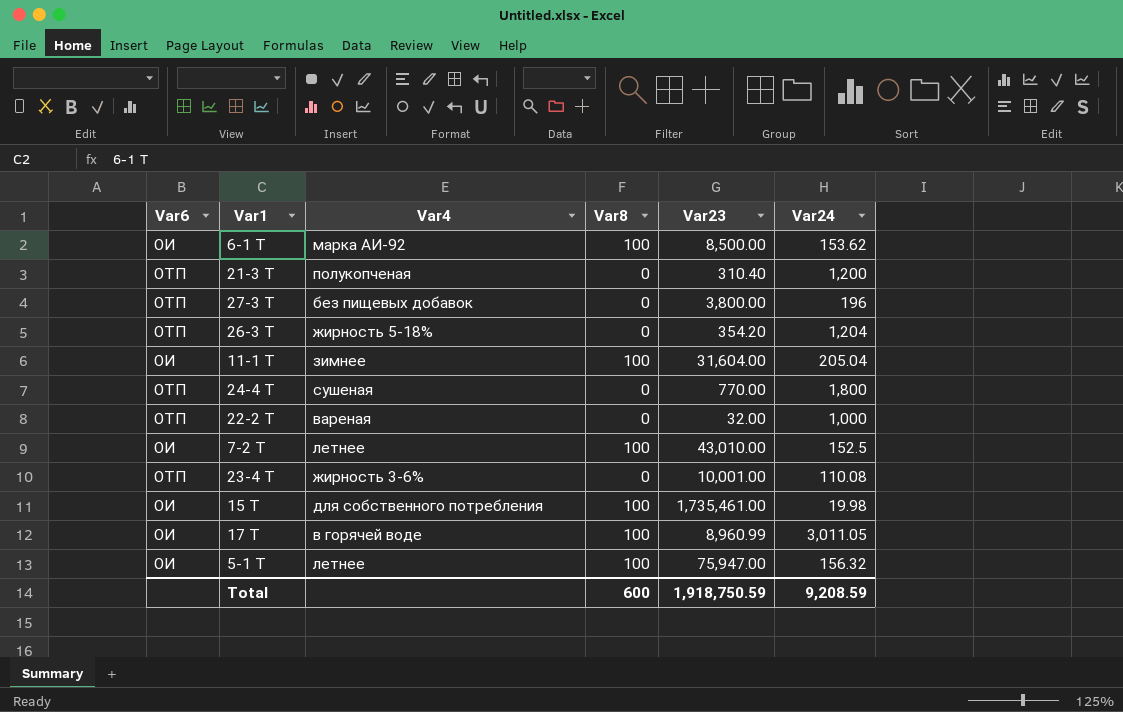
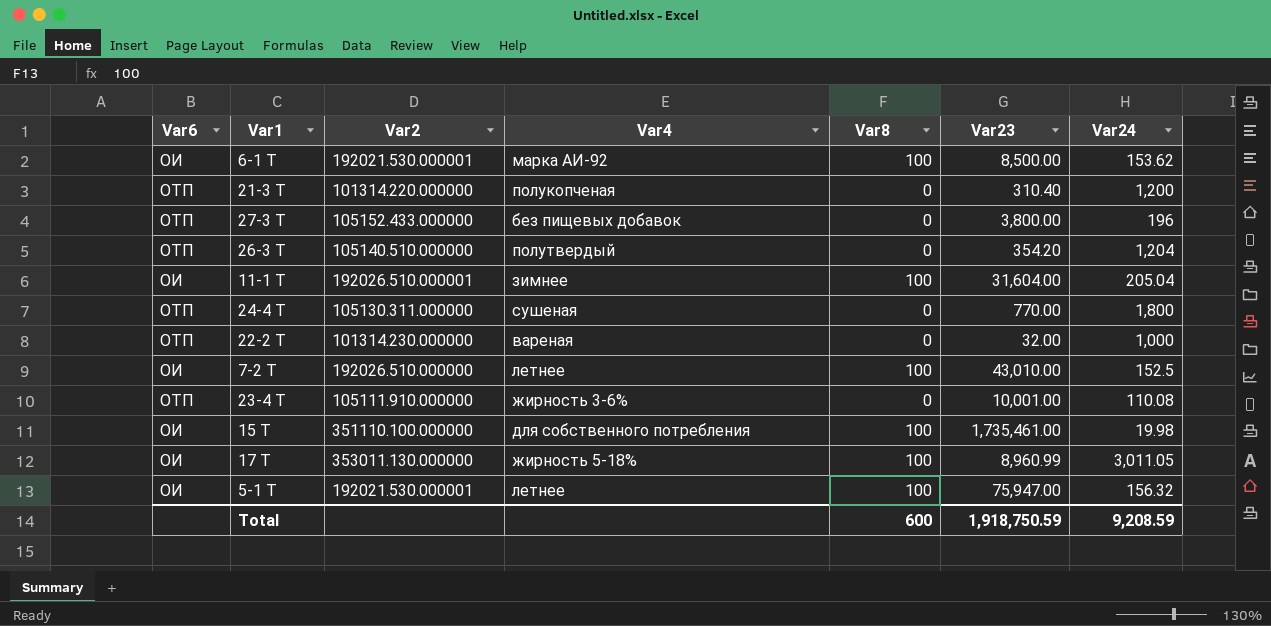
column Var2 | position: none -> 3
26-3 Т | Var4: жирность 5-18% -> полутвердый
17 Т | Var4: в горячей воде -> жирность 5-18%

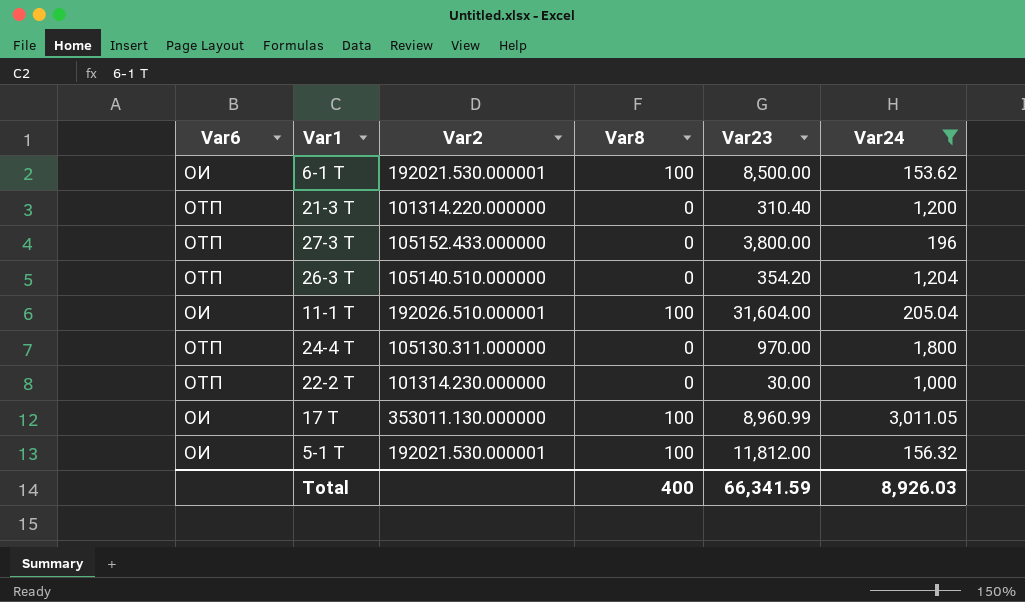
filter: none -> Var24 >= 153.62
column Var4 | position: 4 -> none
24-4 Т | Var23: 770.00 -> 970.00
22-2 Т | Var23: 32.00 -> 30.00
5-1 Т | Var23: 75,947.00 -> 11,812.00
Total | Var8: 600 -> 400
Total | Var23: 1,918,750.59 -> 66,341.59
Total | Var24: 9,208.59 -> 8,926.03

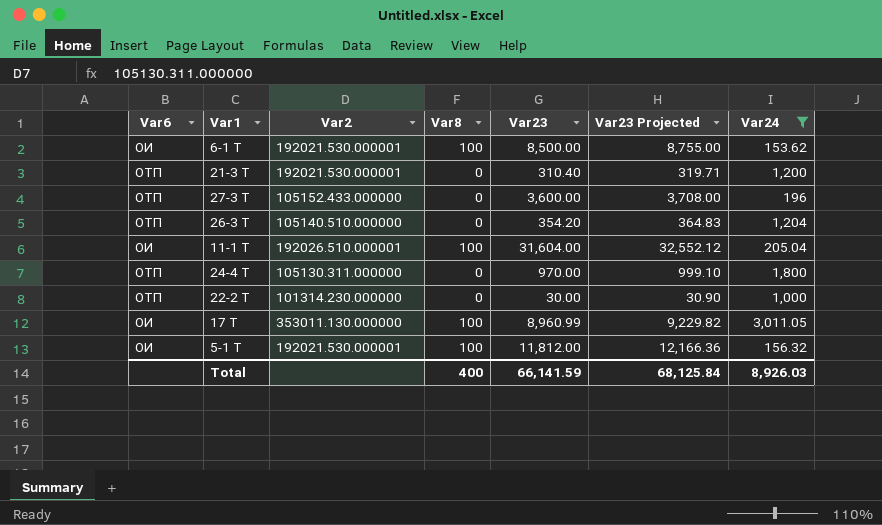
column Var23 Projected | formula: none -> [Var23] * 1.03
21-3 Т | Var2: 101314.220.000000 -> 192021.530.000001
27-3 Т | Var23: 3,800.00 -> 3,600.00
Total | Var23: 66,341.59 -> 66,141.59

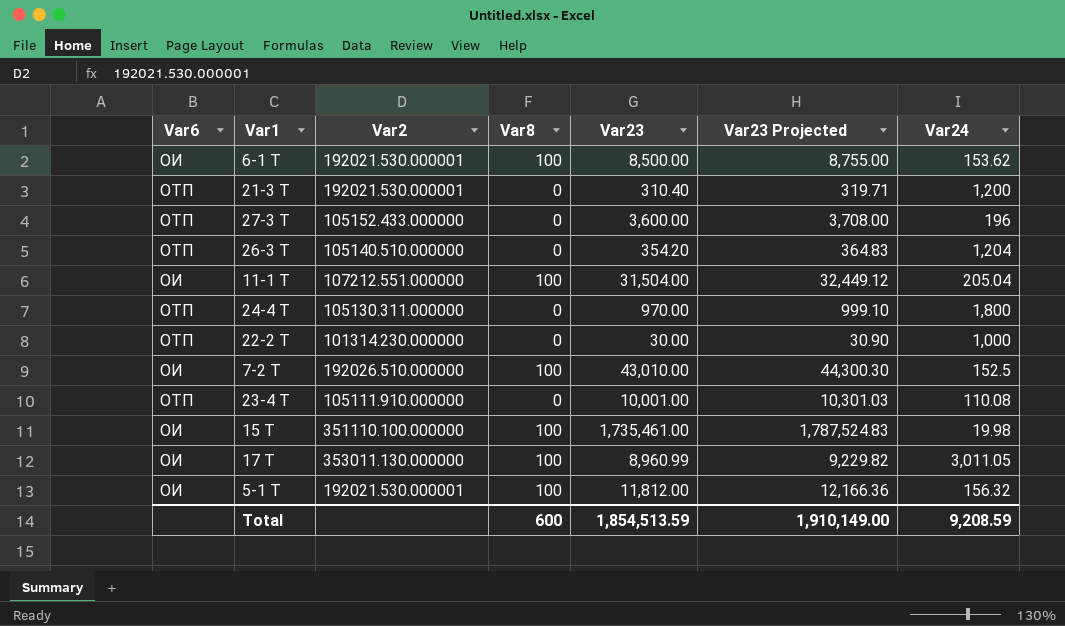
filter: Var24 >= 153.62 -> none
11-1 Т | Var2: 192026.510.000001 -> 107212.551.000000
11-1 Т | Var23: 31,604.00 -> 31,504.00
11-1 Т | Var23 Projected: 32,552.12 -> 32,449.12
Total | Var8: 400 -> 600
Total | Var23: 66,141.59 -> 1,854,513.59
Total | Var23 Projected: 68,125.84 -> 1,910,149.00
Total | Var24: 8,926.03 -> 9,208.59

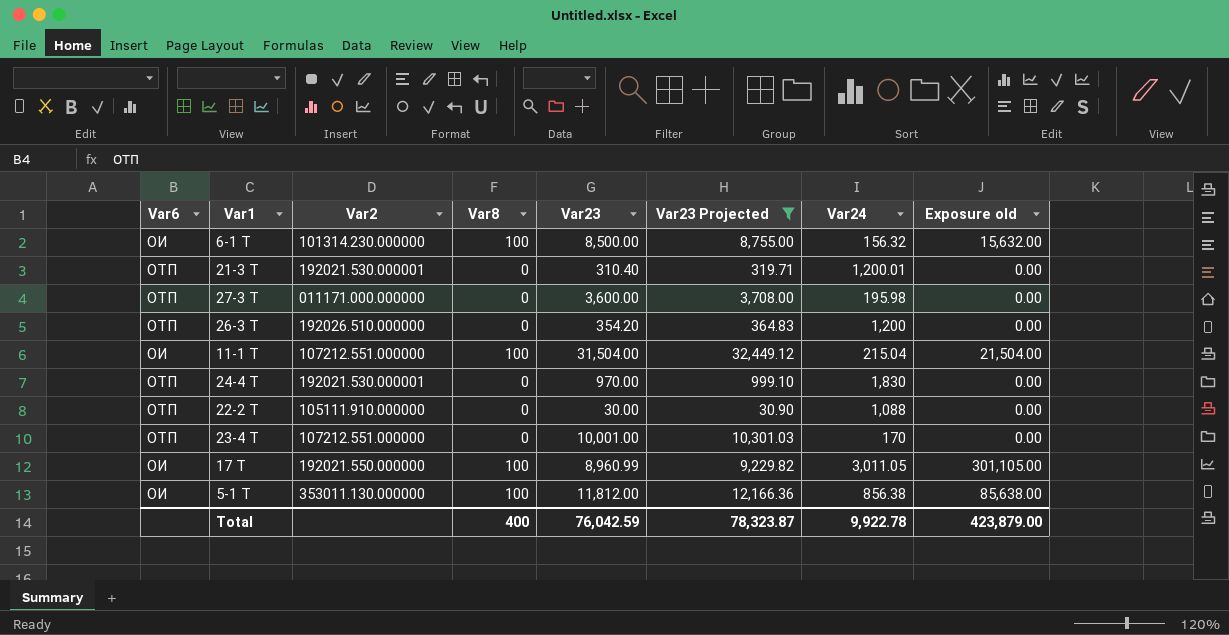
filter: none -> Var23 Projected <= 32,449.12
column Exposure old | formula: none -> [Var8] * [Var24]
6-1 Т | Var2: 192021.530.000001 -> 101314.230.000000
6-1 Т | Var24: 153.62 -> 156.32
21-3 Т | Var24: 1,200 -> 1,200.01
27-3 Т | Var2: 105152.433.000000 -> 011171.000.000000
27-3 Т | Var24: 196 -> 195.98
26-3 Т | Var2: 105140.510.000000 -> 192026.510.000000
26-3 Т | Var24: 1,204 -> 1,200
11-1 Т | Var24: 205.04 -> 215.04
24-4 Т | Var2: 105130.311.000000 -> 192021.530.000001
24-4 Т | Var24: 1,800 -> 1,830
22-2 Т | Var2: 101314.230.000000 -> 105111.910.000000
22-2 Т | Var24: 1,000 -> 1,088
23-4 Т | Var2: 105111.910.000000 -> 107212.551.000000
23-4 Т | Var24: 110.08 -> 170
17 Т | Var2: 353011.130.000000 -> 192021.550.000000
5-1 Т | Var2: 192021.530.000001 -> 353011.130.000000
5-1 Т | Var24: 156.32 -> 856.38
Total | Var8: 600 -> 400
Total | Var23: 1,854,513.59 -> 76,042.59
Total | Var23 Projected: 1,910,149.00 -> 78,323.87
Total | Var24: 9,208.59 -> 9,922.78

